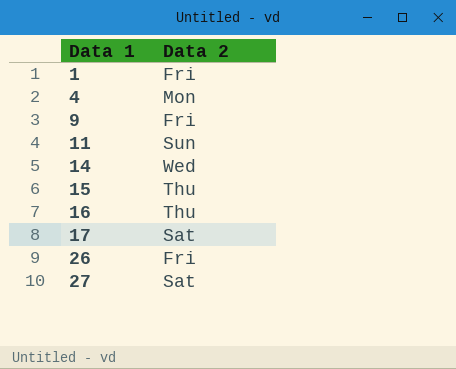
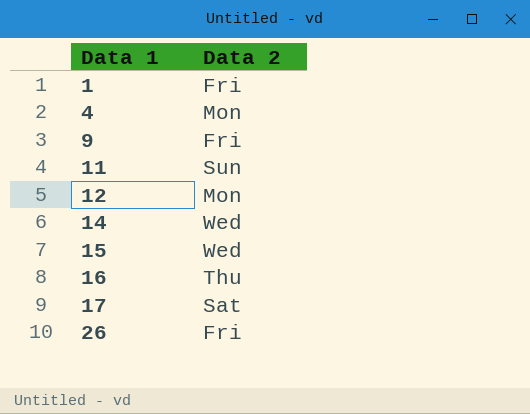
row 27: Sat -> none
row 12: none -> Mon
15 | Data 2: Thu -> Wed

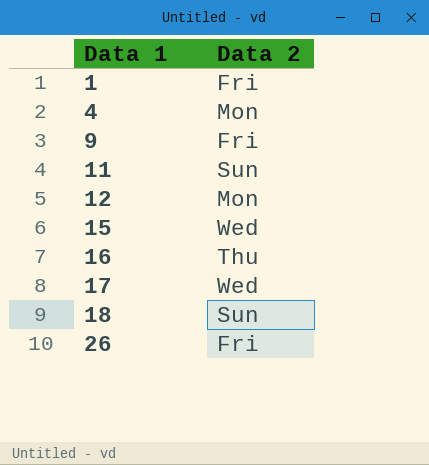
row 14: Wed -> none
17 | Data 2: Sat -> Wed
row 18: none -> Sun

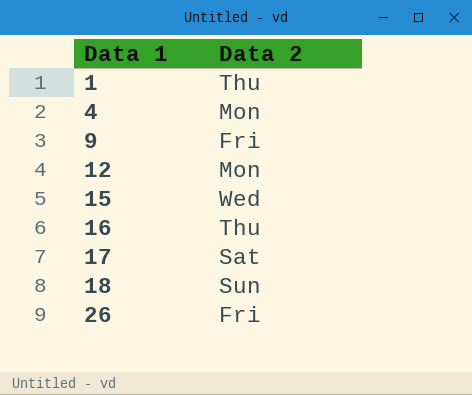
row 11: Sun -> none
1 | Data 2: Fri -> Thu
17 | Data 2: Wed -> Sat

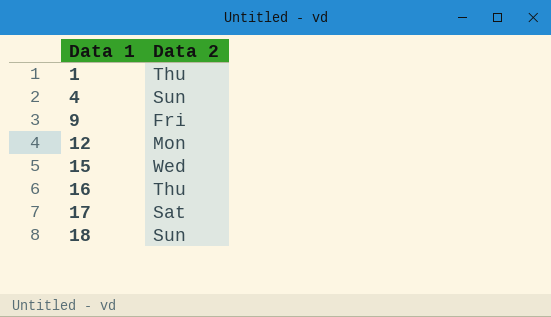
row 26: Fri -> none
4 | Data 2: Mon -> Sun

